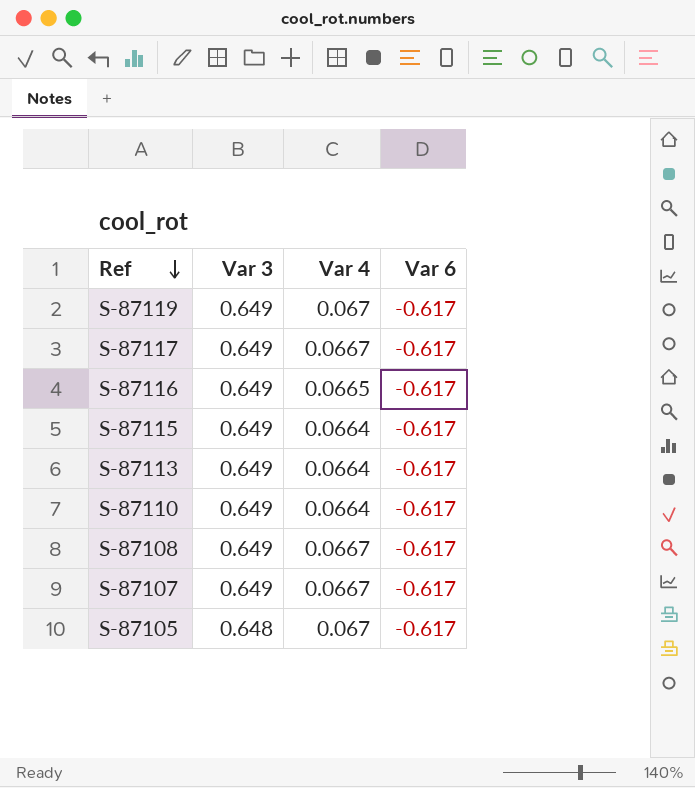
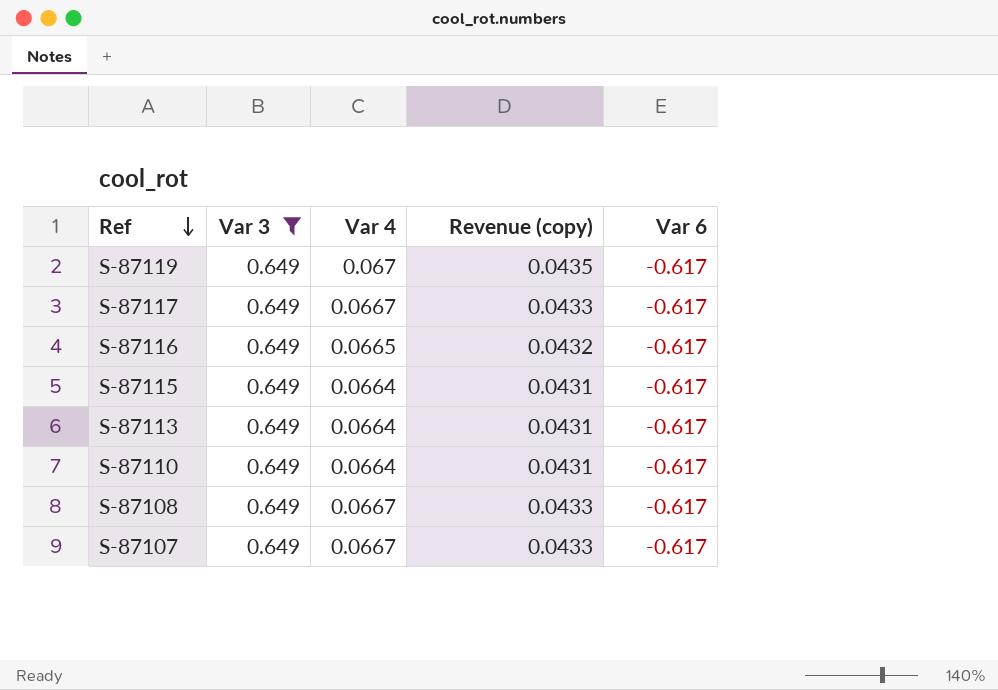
filter: none -> Var 3 = 0.649
column Revenue (copy) | formula: none -> [Var 3] * [Var 4]

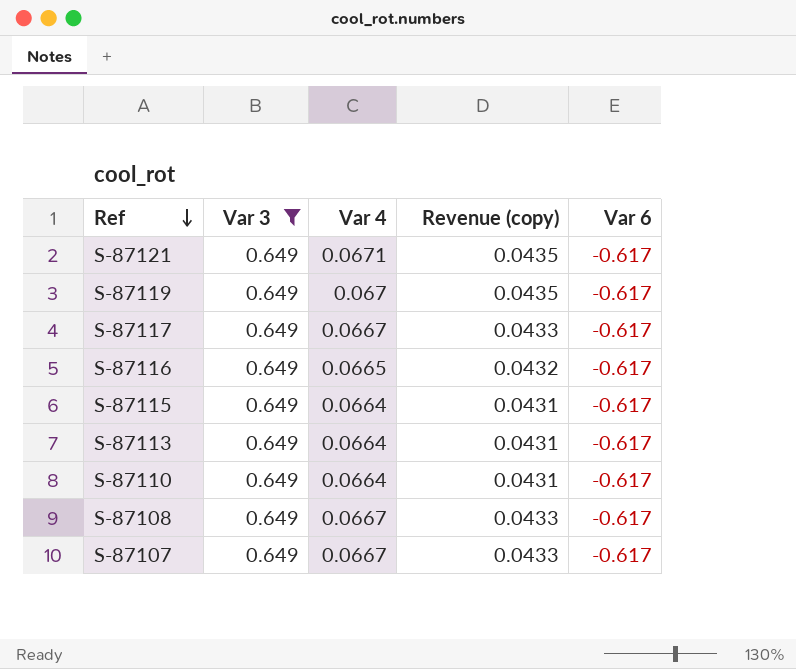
row S-87121: none -> 0.649 | 0.0671 | 0.0435 | -0.617

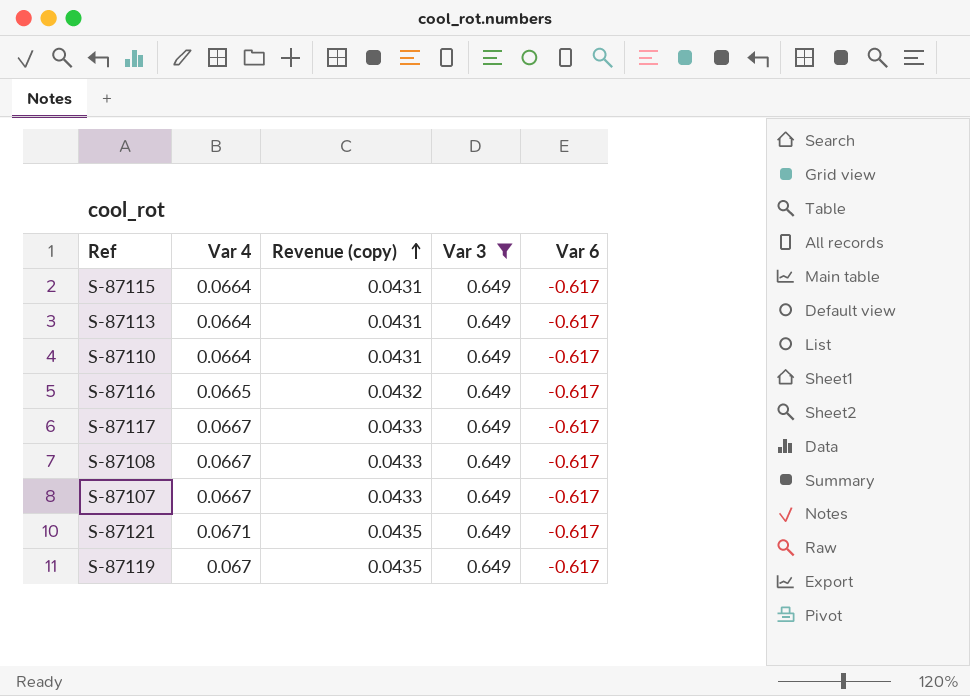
row order: Ref descending -> Revenue (copy) ascending
column Var 3 | position: 2 -> 4

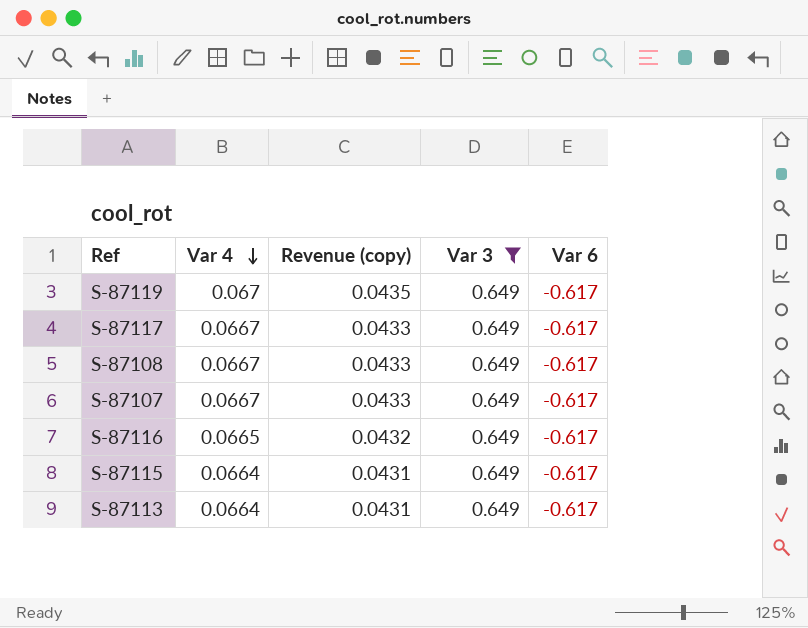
row order: Revenue (copy) ascending -> Var 4 descending
row S-87110: 0.0664 | 0.0431 | 0.649 | -0.617 -> none
row S-87121: 0.0671 | 0.0435 | 0.649 | -0.617 -> none

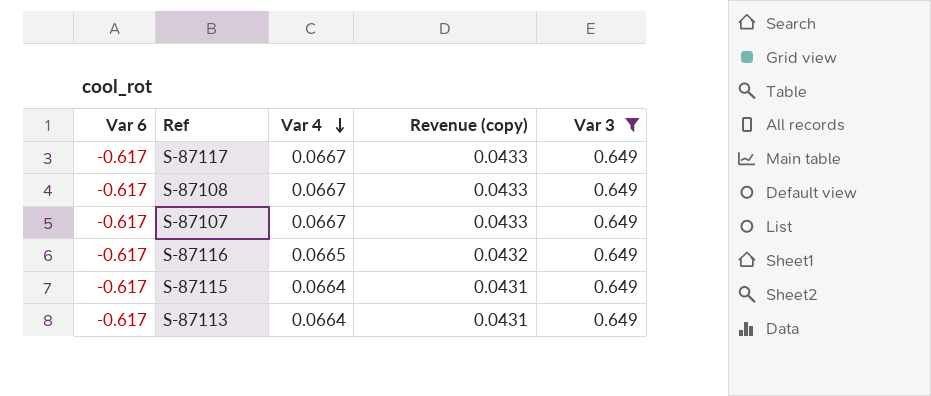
column Var 6 | position: 5 -> 1
row S-87119: 0.067 | 0.0435 | 0.649 | -0.617 -> none

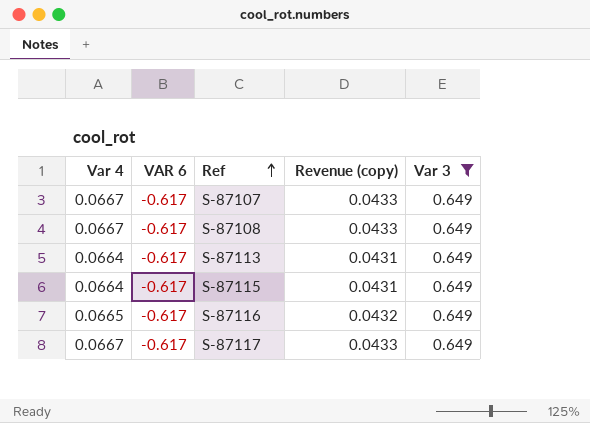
row order: Var 4 descending -> Ref ascending
column Var 4 | position: 3 -> 1
column name: Var 6 -> VAR 6

